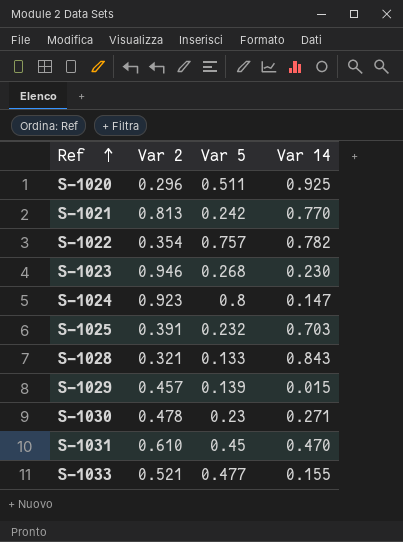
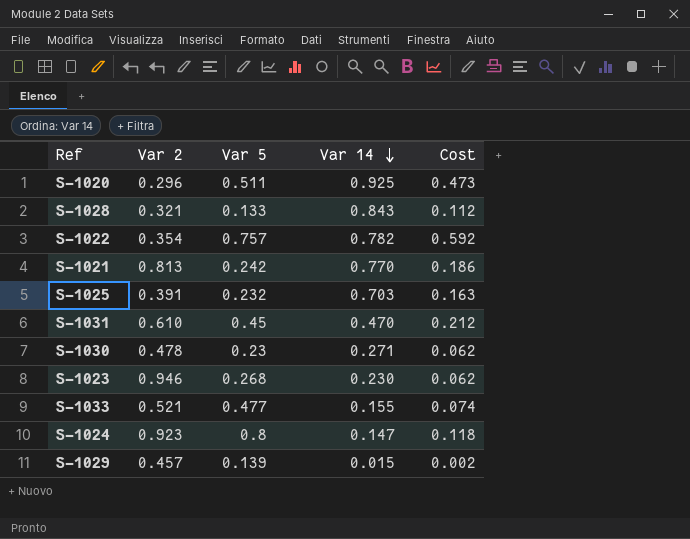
row order: Ref ascending -> Var 14 descending
column Cost | formula: none -> [Var 5] * [Var 14]

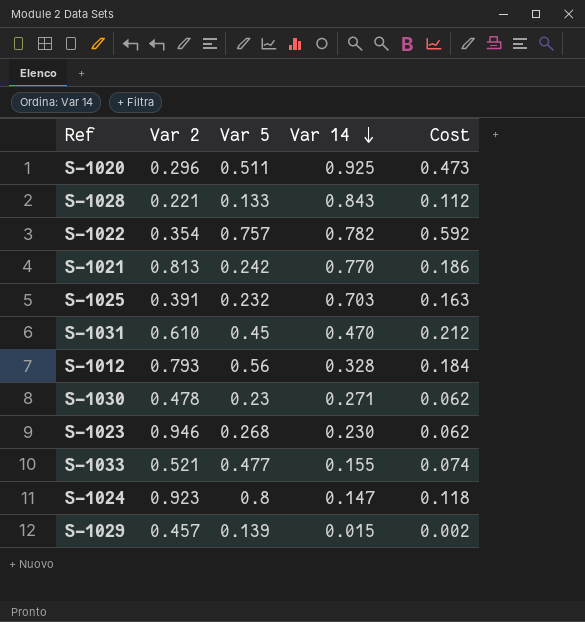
S-1028 | Var 2: 0.321 -> 0.221
row S-1012: none -> 0.793 | 0.56 | 0.328 | 0.184

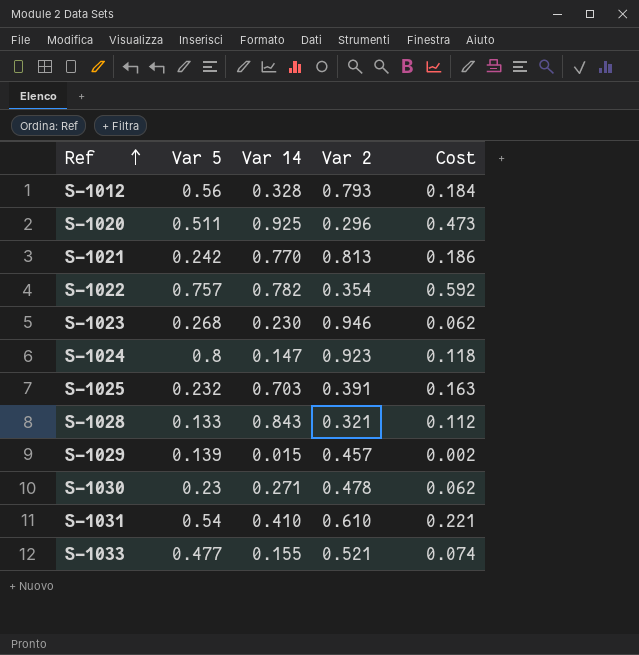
row order: Var 14 descending -> Ref ascending
column Var 2 | position: 2 -> 4
S-1028 | Var 2: 0.221 -> 0.321
S-1031 | Var 5: 0.45 -> 0.54
S-1031 | Var 14: 0.470 -> 0.410
S-1031 | Cost: 0.212 -> 0.221

